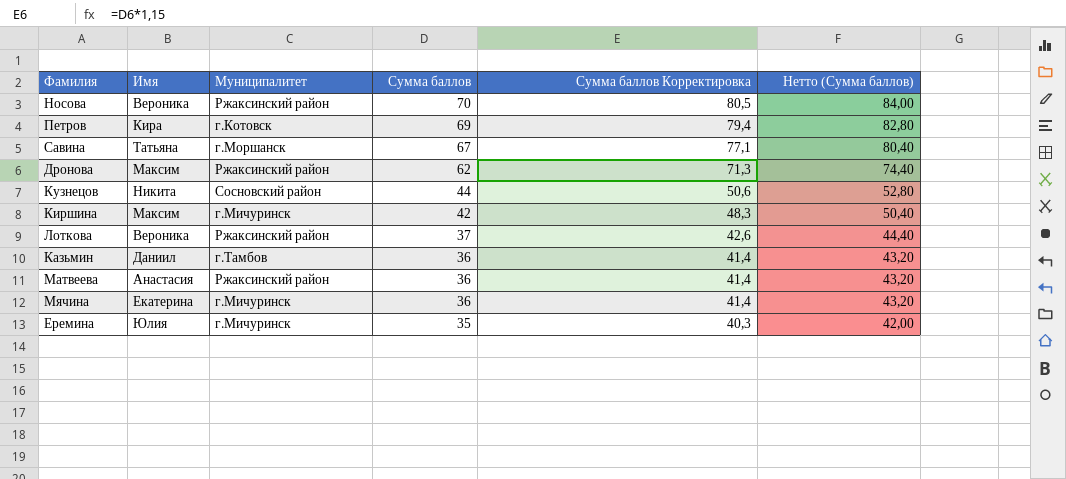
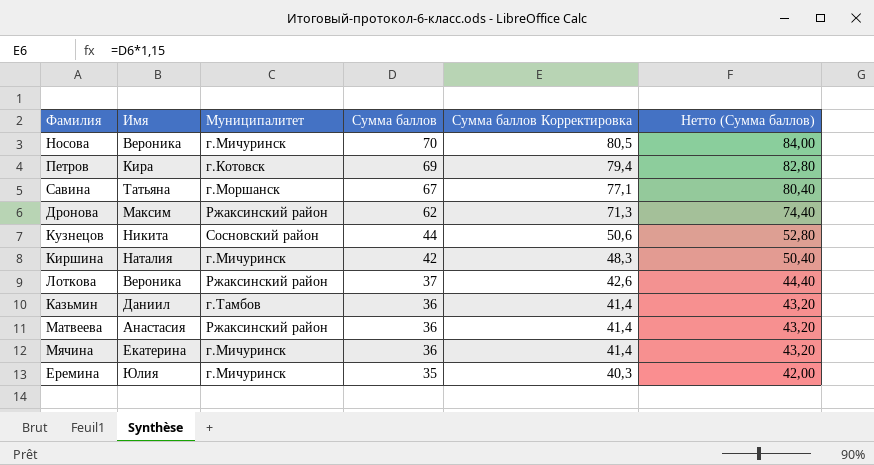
Носова | Муниципалитет: Ржаксинский район -> г.Мичуринск
Киршина | Имя: Максим -> Наталия

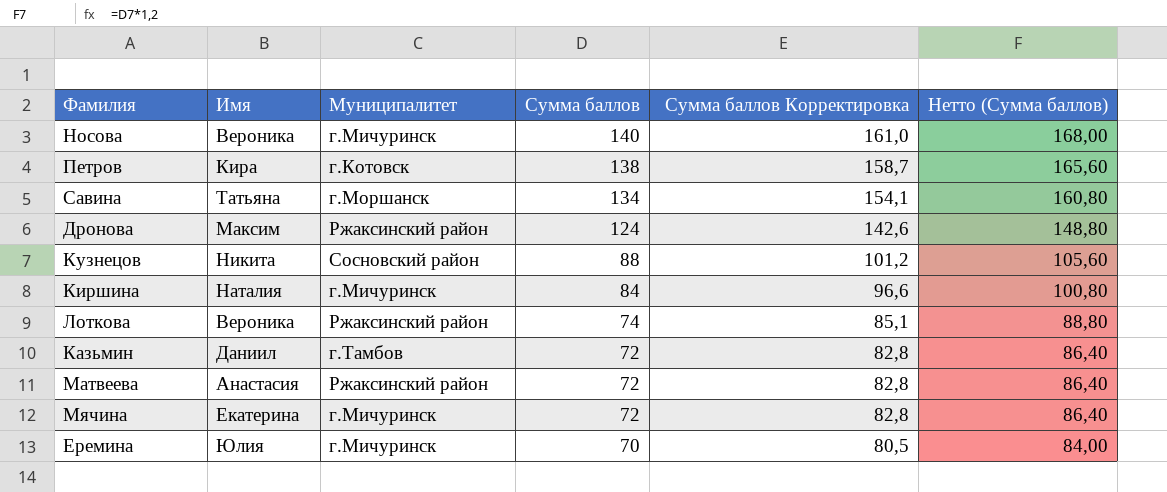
Носова | Сумма баллов: 70 -> 140
Носова | Сумма баллов Корректировка: 80,5 -> 161,0
Носова | Нетто (Сумма баллов): 84,00 -> 168,00
Петров | Сумма баллов: 69 -> 138
Петров | Сумма баллов Корректировка: 79,4 -> 158,7
Петров | Нетто (Сумма баллов): 82,80 -> 165,60
Савина | Сумма баллов: 67 -> 134
Савина | Сумма баллов Корректировка: 77,1 -> 154,1
Савина | Нетто (Сумма баллов): 80,40 -> 160,80
Дронова | Сумма баллов: 62 -> 124
Дронова | Сумма баллов Корректировка: 71,3 -> 142,6
Дронова | Нетто (Сумма баллов): 74,40 -> 148,80
Кузнецов | Сумма баллов: 44 -> 88
Кузнецов | Сумма баллов Корректировка: 50,6 -> 101,2
Кузнецов | Нетто (Сумма баллов): 52,80 -> 105,60
Киршина | Сумма баллов: 42 -> 84
Киршина | Сумма баллов Корректировка: 48,3 -> 96,6
Киршина | Нетто (Сумма баллов): 50,40 -> 100,80
Лоткова | Сумма баллов: 37 -> 74
Лоткова | Сумма баллов Корректировка: 42,6 -> 85,1
Лоткова | Нетто (Сумма баллов): 44,40 -> 88,80
Казьмин | Сумма баллов: 36 -> 72
Казьмин | Сумма баллов Корректировка: 41,4 -> 82,8
Казьмин | Нетто (Сумма баллов): 43,20 -> 86,40
Матвеева | Сумма баллов: 36 -> 72
Матвеева | Сумма баллов Корректировка: 41,4 -> 82,8
Матвеева | Нетто (Сумма баллов): 43,20 -> 86,40
Мячина | Сумма баллов: 36 -> 72
Мячина | Сумма баллов Корректировка: 41,4 -> 82,8
Мячина | Нетто (Сумма баллов): 43,20 -> 86,40
Еремина | Сумма баллов: 35 -> 70
Еремина | Сумма баллов Корректировка: 40,3 -> 80,5
Еремина | Нетто (Сумма баллов): 42,00 -> 84,00

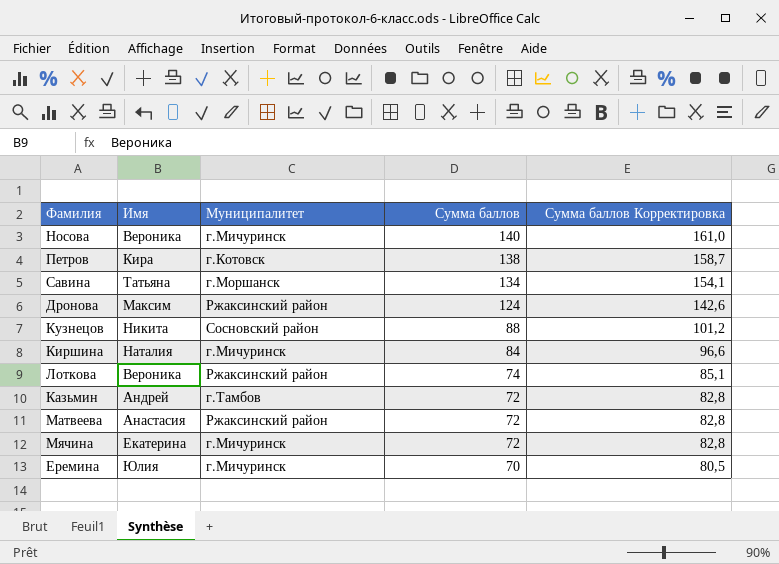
column Нетто (Сумма баллов) | formula: [Сумма баллов] * 1,2 -> none
Казьмин | Имя: Даниил -> Андрей

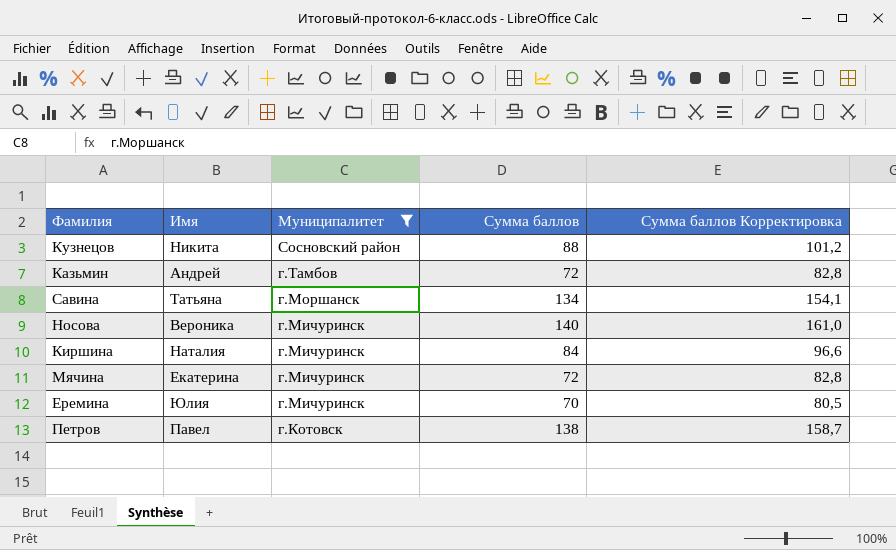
filter: none -> Муниципалитет != Ржаксинский район
row order: Сумма баллов descending -> Муниципалитет descending
Петров | Имя: Кира -> Павел

